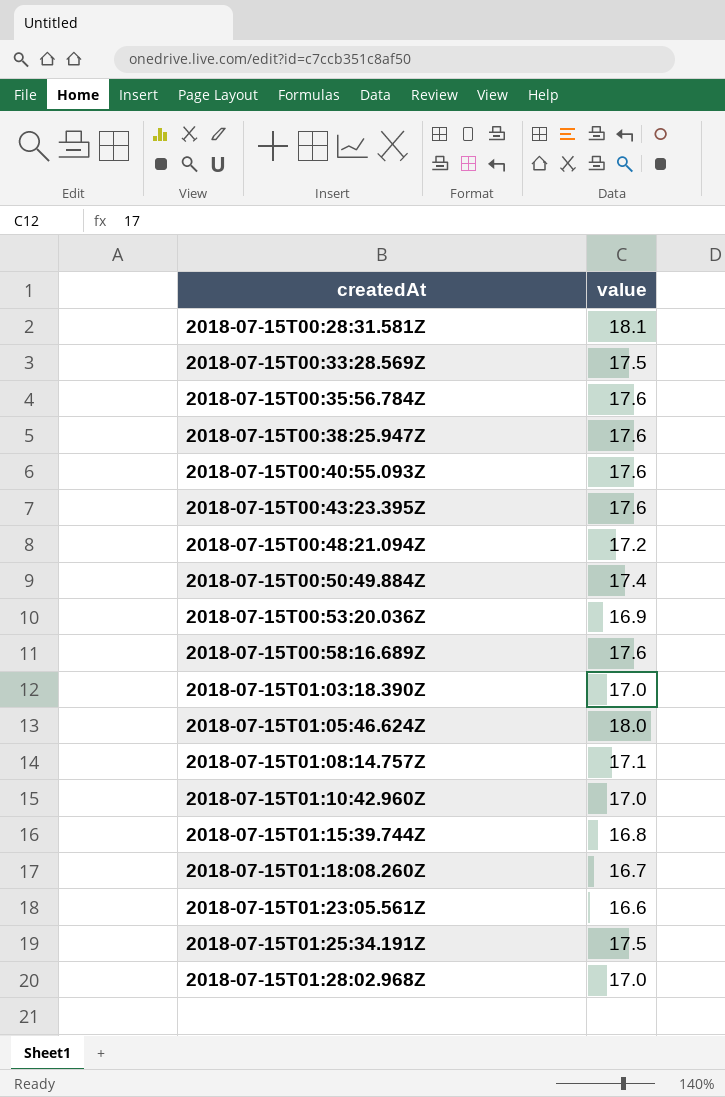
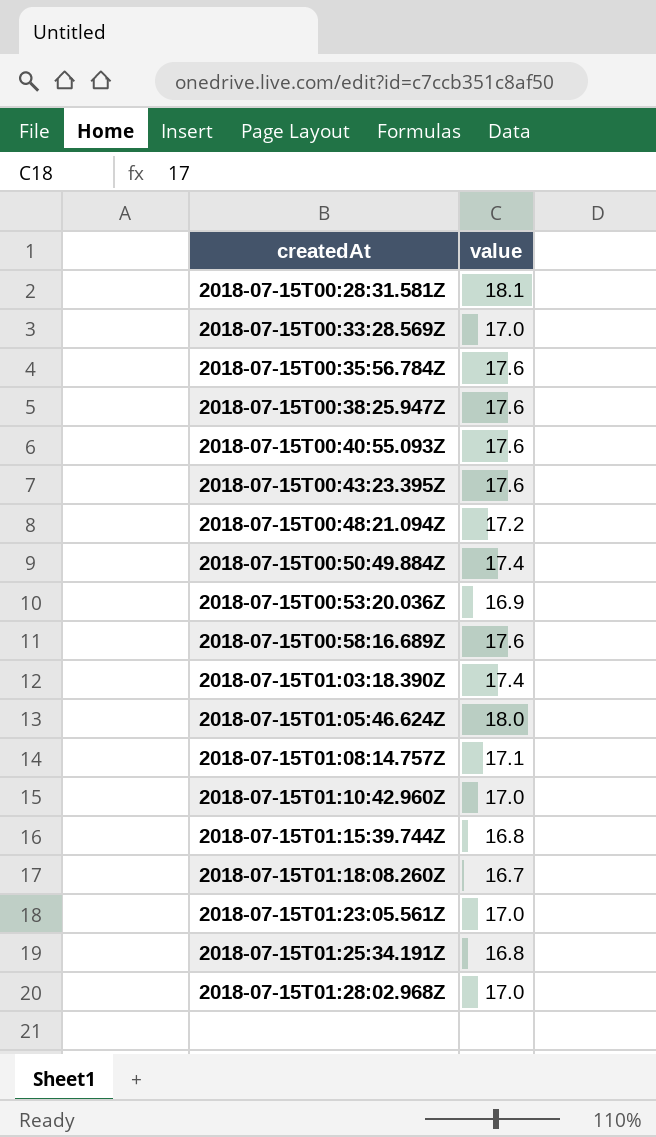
2018-07-15T00:33:28.569Z | value: 17.5 -> 17.0
2018-07-15T01:03:18.390Z | value: 17.0 -> 17.4
2018-07-15T01:23:05.561Z | value: 16.6 -> 17.0
2018-07-15T01:25:34.191Z | value: 17.5 -> 16.8

